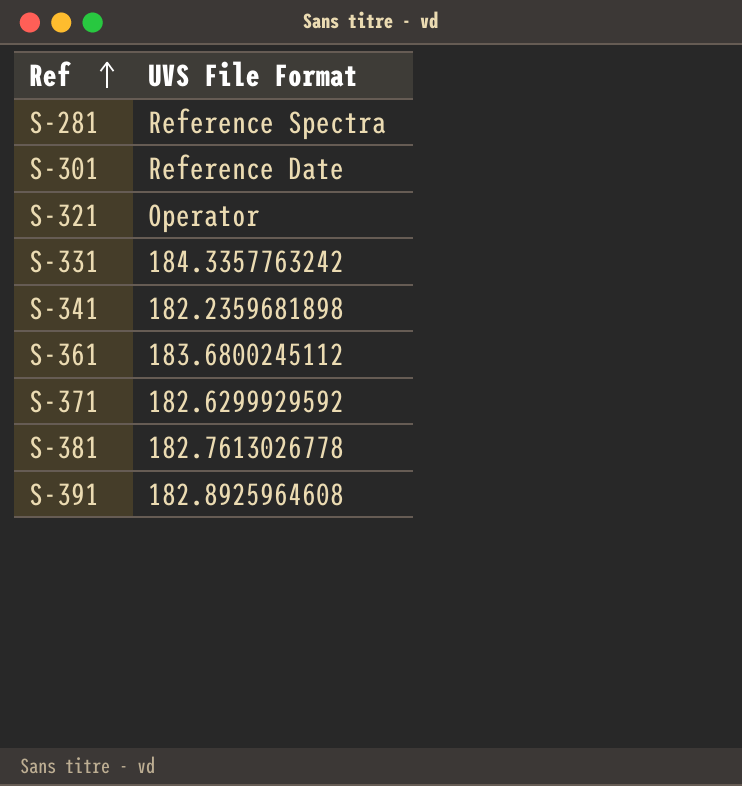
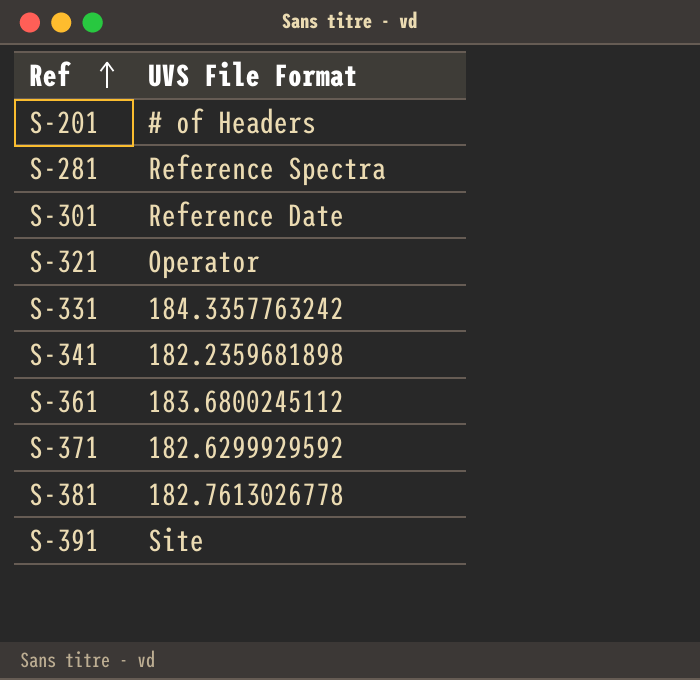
row S-201: none -> # of Headers
S-391 | UVS File Format: 182.8925964608 -> Site

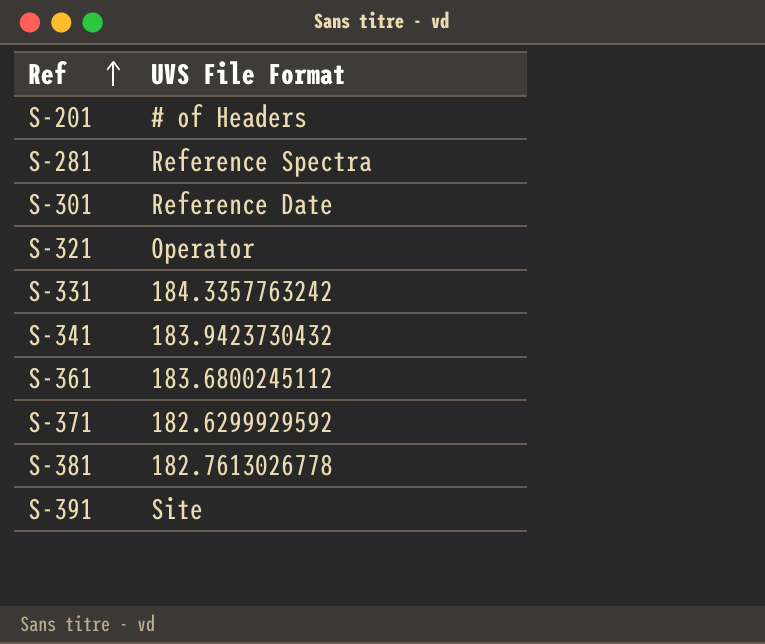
S-341 | UVS File Format: 182.2359681898 -> 183.9423730432

